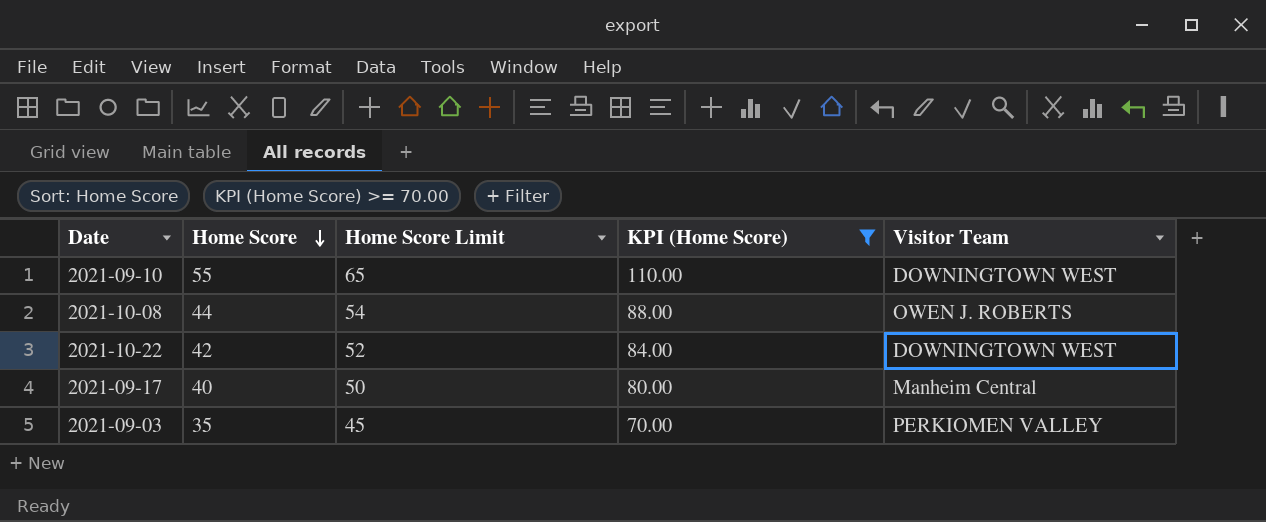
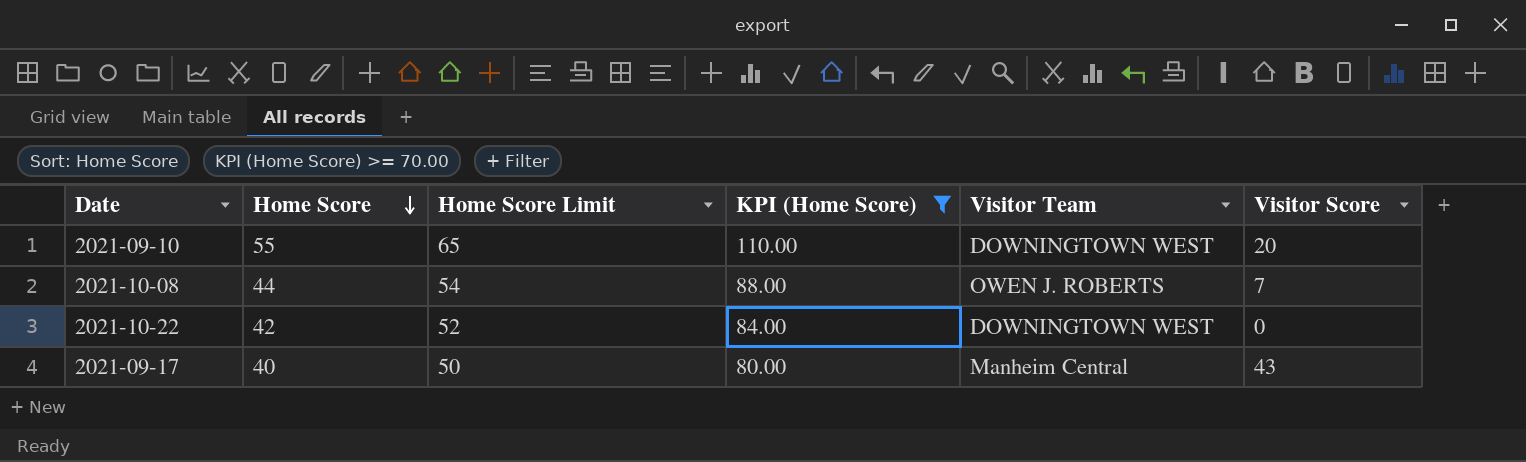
column Visitor Score | position: none -> 6
row 2021-09-03: 35 | 45 | 70.00 | PERKIOMEN VALLEY -> none

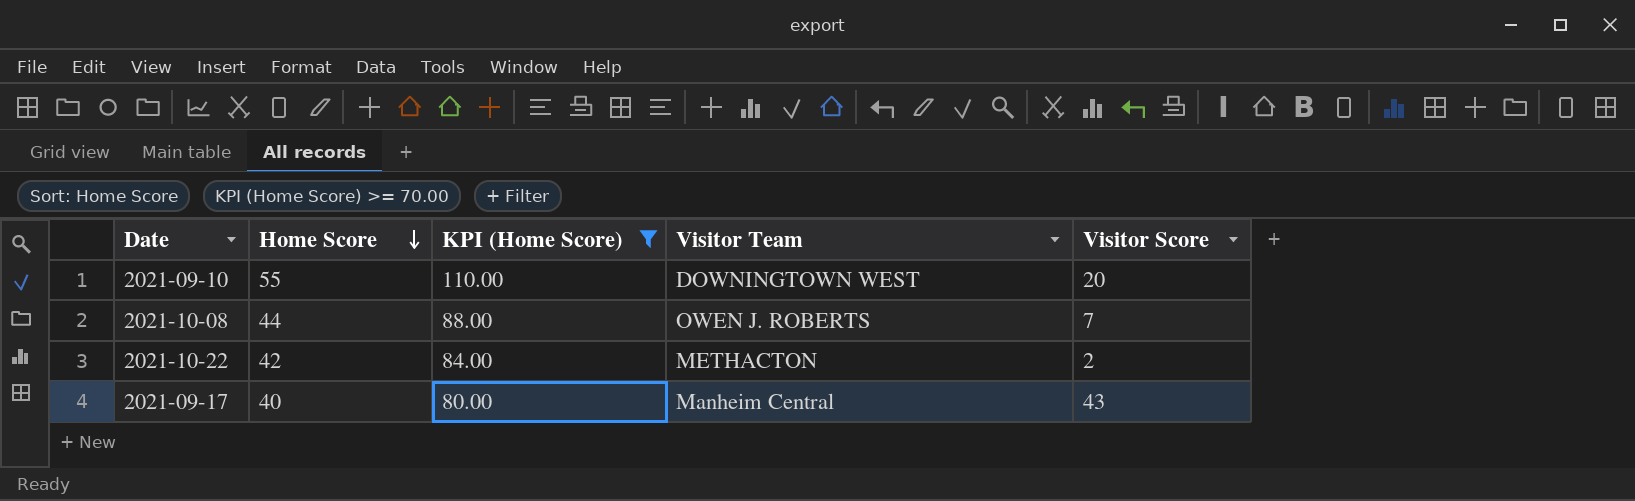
column Home Score Limit | formula: [Home Score] + 10 -> none
2021-10-22 | Visitor Team: DOWNINGTOWN WEST -> METHACTON
2021-10-22 | Visitor Score: 0 -> 2

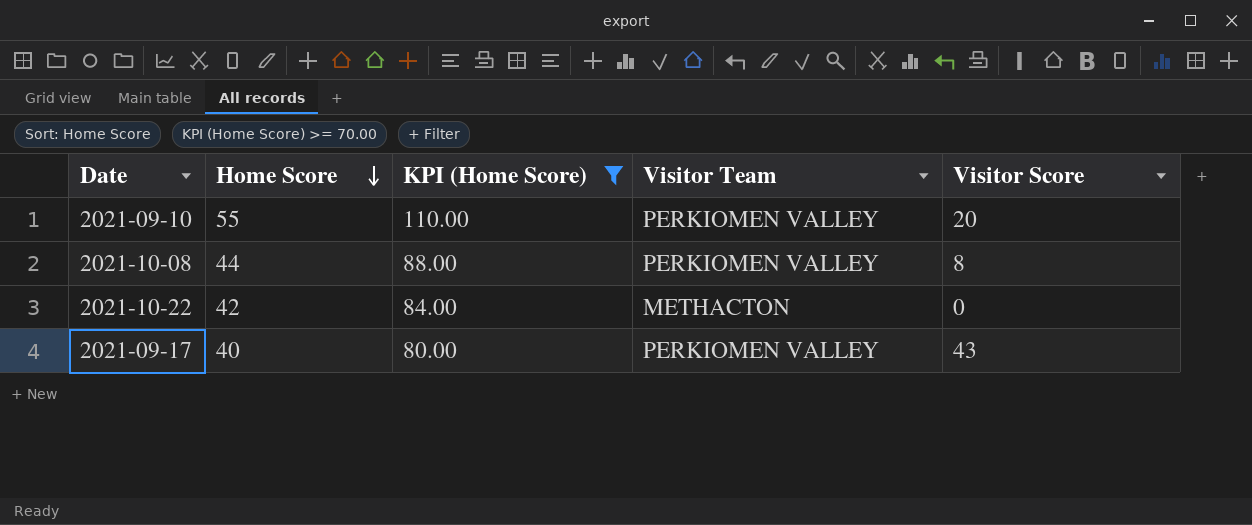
2021-09-10 | Visitor Team: DOWNINGTOWN WEST -> PERKIOMEN VALLEY
2021-10-08 | Visitor Team: OWEN J. ROBERTS -> PERKIOMEN VALLEY
2021-10-08 | Visitor Score: 7 -> 8
2021-10-22 | Visitor Score: 2 -> 0
2021-09-17 | Visitor Team: Manheim Central -> PERKIOMEN VALLEY

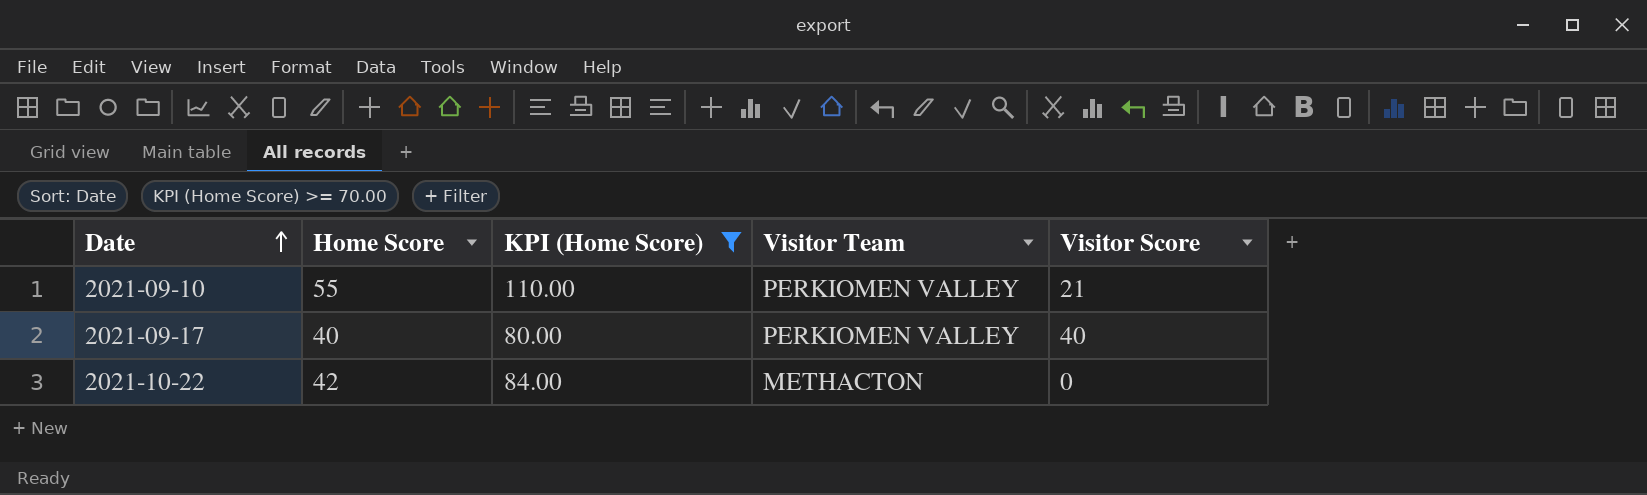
row order: Home Score descending -> Date ascending
row 2021-10-08: 44 | 88.00 | PERKIOMEN VALLEY | 8 -> none
2021-09-10 | Visitor Score: 20 -> 21
2021-09-17 | Visitor Score: 43 -> 40

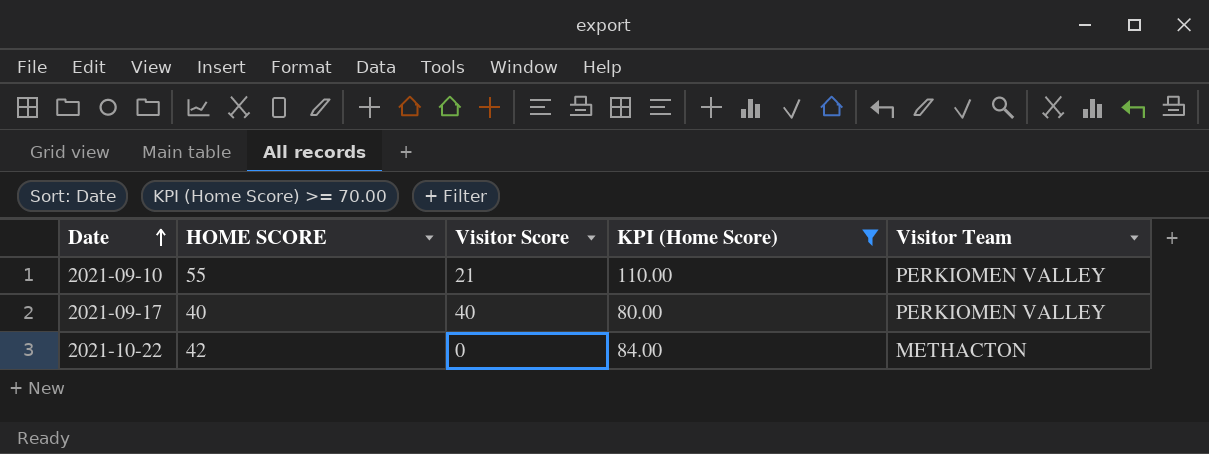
column name: Home Score -> HOME SCORE
column Visitor Score | position: 5 -> 3

